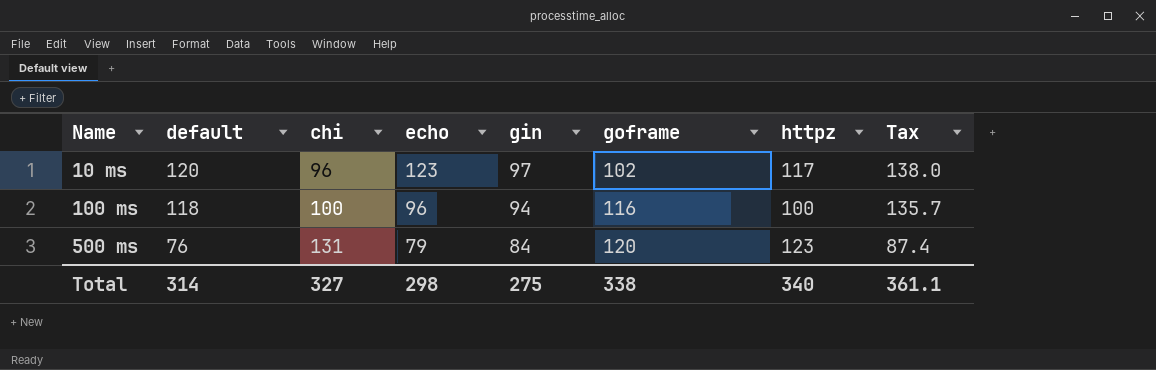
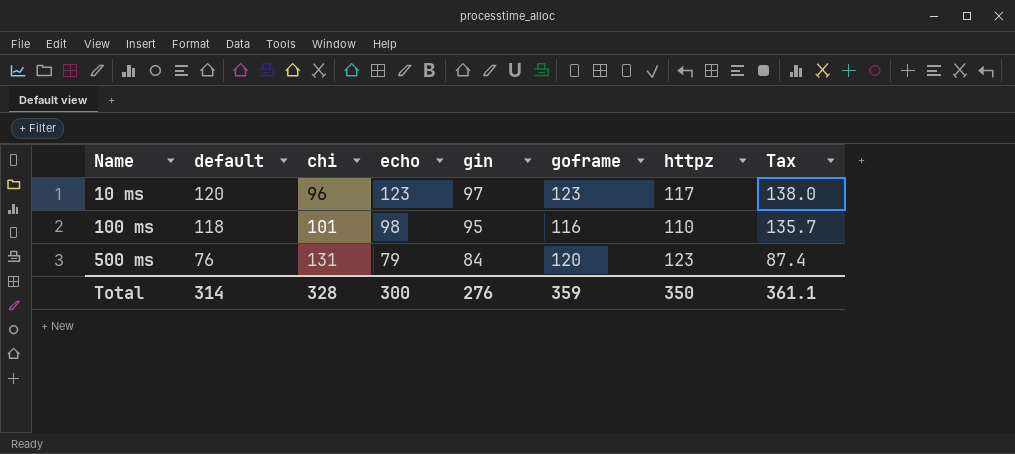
10 ms | goframe: 102 -> 123
100 ms | chi: 100 -> 101
100 ms | echo: 96 -> 98
100 ms | gin: 94 -> 95
100 ms | httpz: 100 -> 110
Total | chi: 327 -> 328
Total | echo: 298 -> 300
Total | gin: 275 -> 276
Total | goframe: 338 -> 359
Total | httpz: 340 -> 350

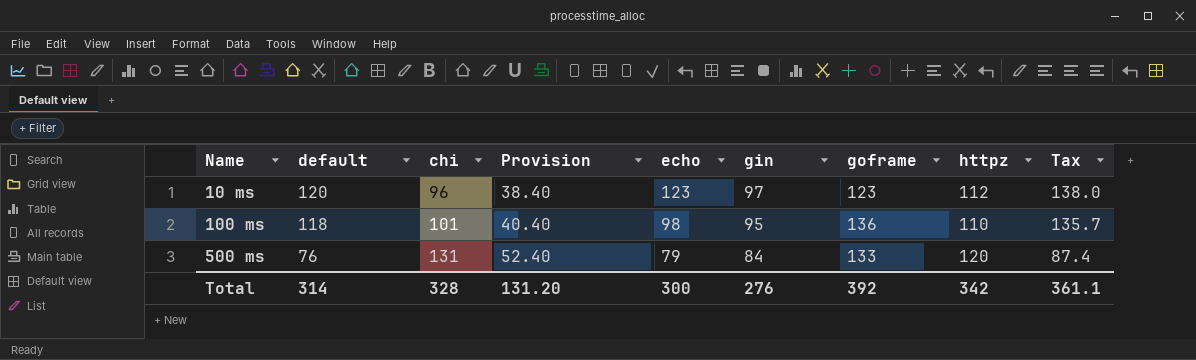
column Provision | formula: none -> [chi] * 0.4
10 ms | httpz: 117 -> 112
100 ms | goframe: 116 -> 136
500 ms | goframe: 120 -> 133
500 ms | httpz: 123 -> 120
Total | goframe: 359 -> 392
Total | httpz: 350 -> 342

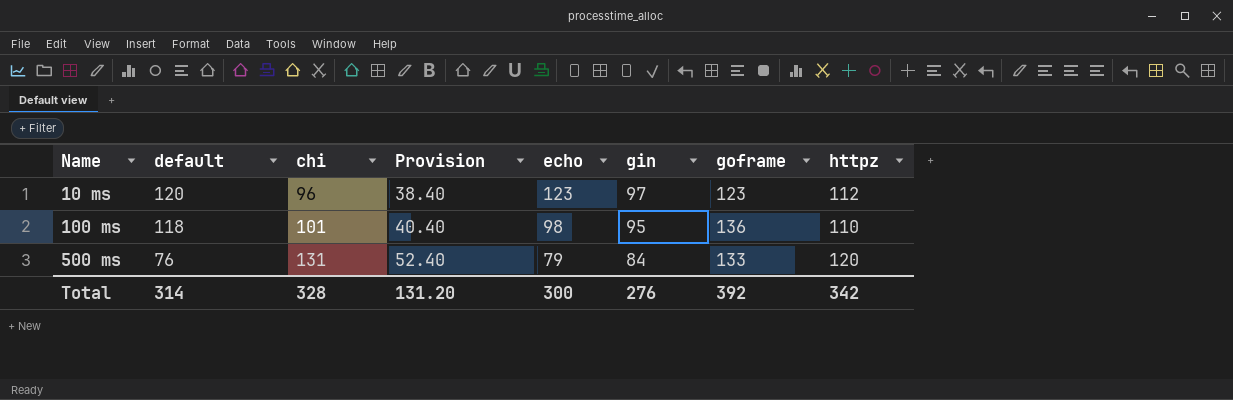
column Tax | formula: [default] * 1.15 -> none

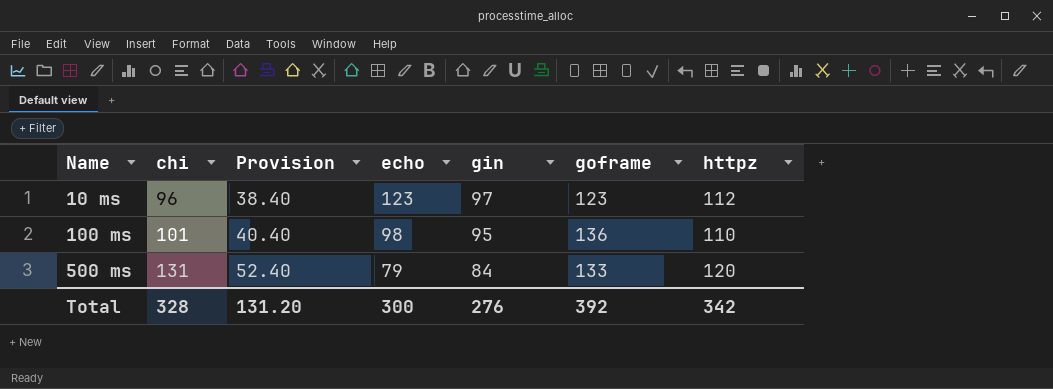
column default | position: 2 -> none

